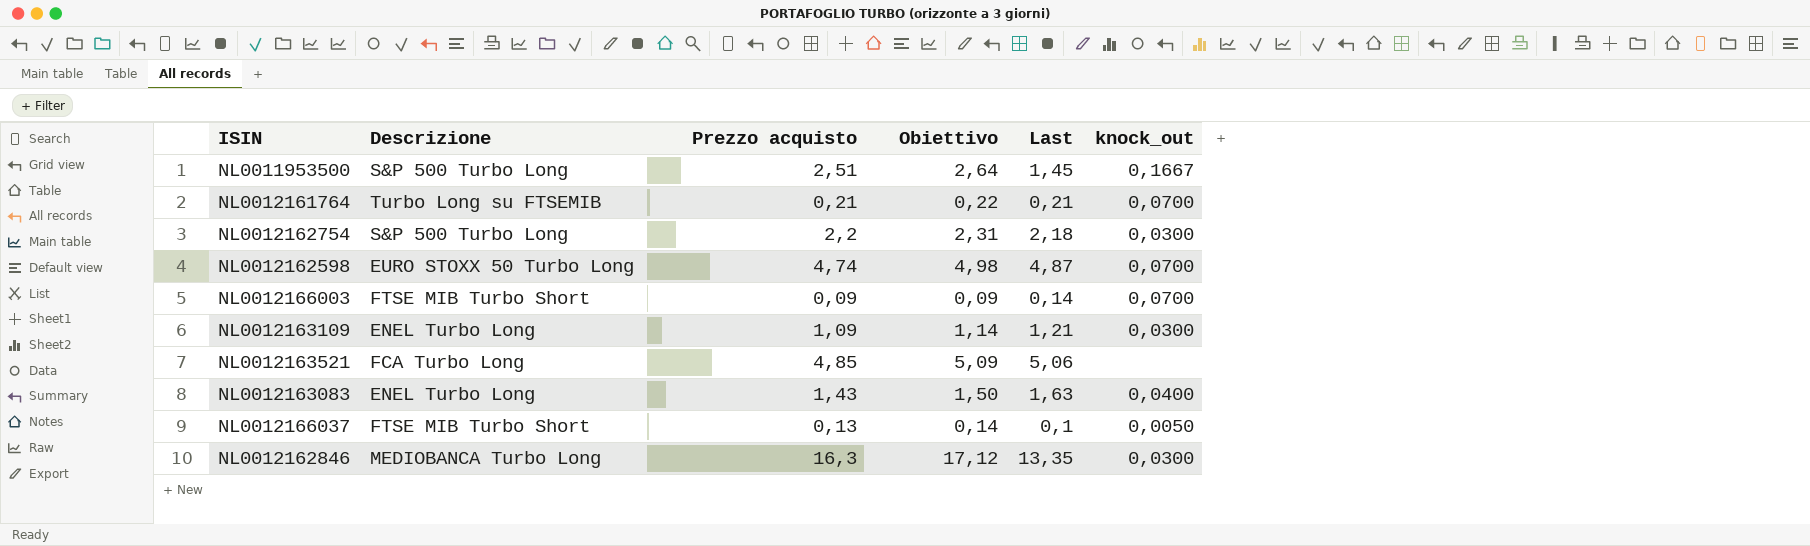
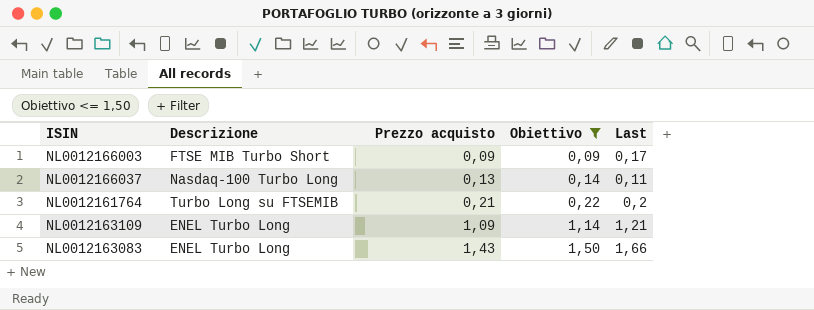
filter: none -> Obiettivo <= 1,50
row order: none -> Prezzo acquisto ascending
column knock_out | position: 6 -> none
NL0012166003 | Last: 0,14 -> 0,17
NL0012166037 | Descrizione: FTSE MIB Turbo Short -> Nasdaq-100 Turbo Long
NL0012166037 | Last: 0,1 -> 0,11
NL0012161764 | Last: 0,21 -> 0,2
NL0012163083 | Last: 1,63 -> 1,66

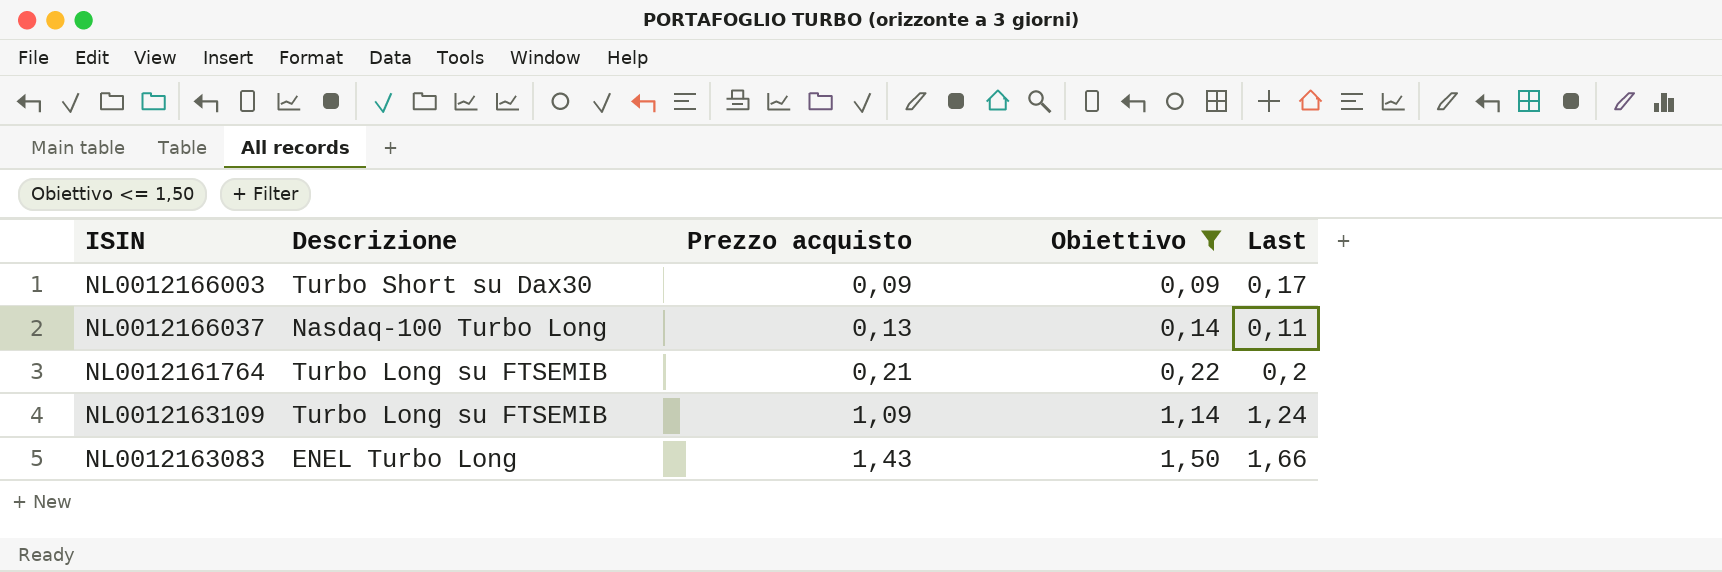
NL0012166003 | Descrizione: FTSE MIB Turbo Short -> Turbo Short su Dax30
NL0012163109 | Descrizione: ENEL Turbo Long -> Turbo Long su FTSEMIB
NL0012163109 | Last: 1,21 -> 1,24

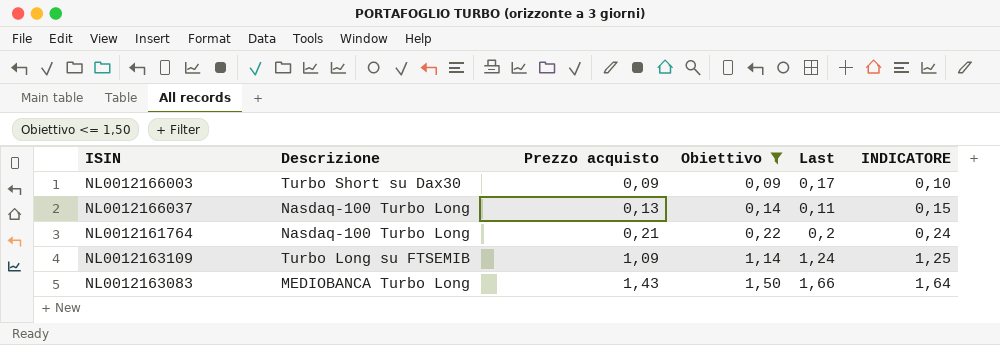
column INDICATORE | formula: none -> [Prezzo acquisto] * 1,15
NL0012161764 | Descrizione: Turbo Long su FTSEMIB -> Nasdaq-100 Turbo Long
NL0012163083 | Descrizione: ENEL Turbo Long -> MEDIOBANCA Turbo Long

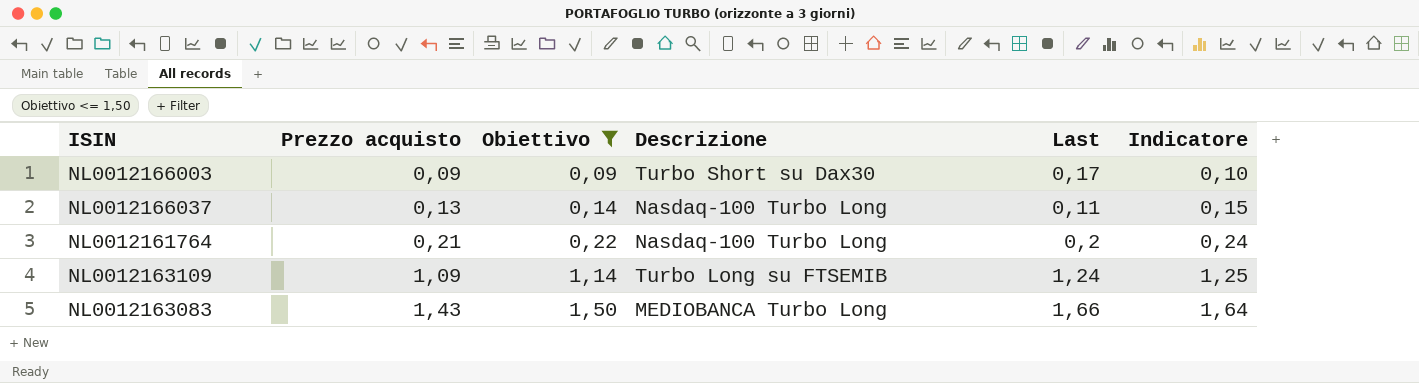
column Descrizione | position: 2 -> 4
column name: INDICATORE -> Indicatore

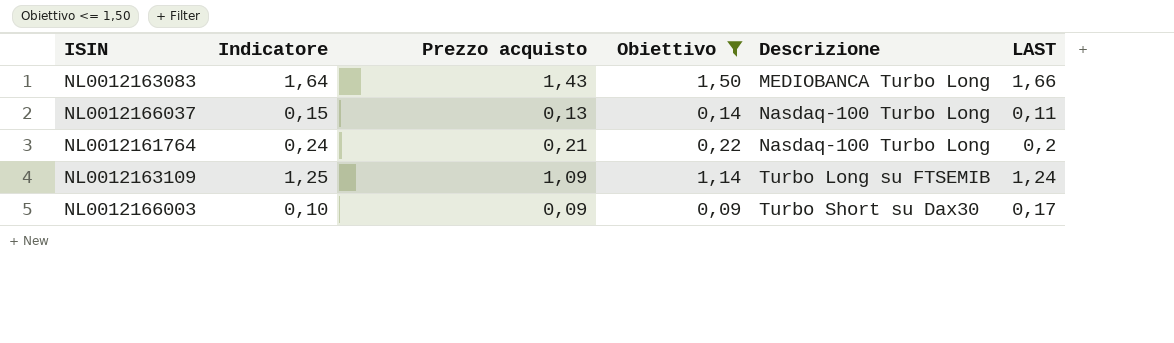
row order: Prezzo acquisto ascending -> Descrizione ascending
column Indicatore | position: 6 -> 2
column name: Last -> LAST

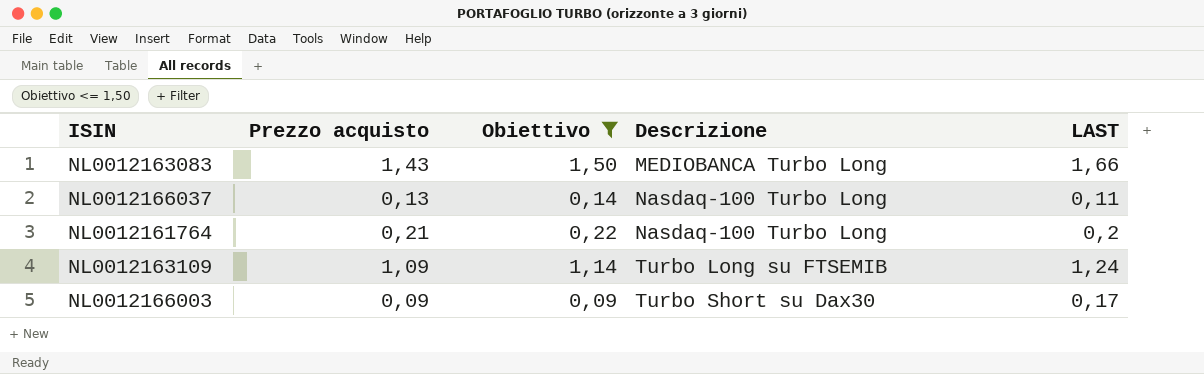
column Indicatore | formula: [Prezzo acquisto] * 1,15 -> none

